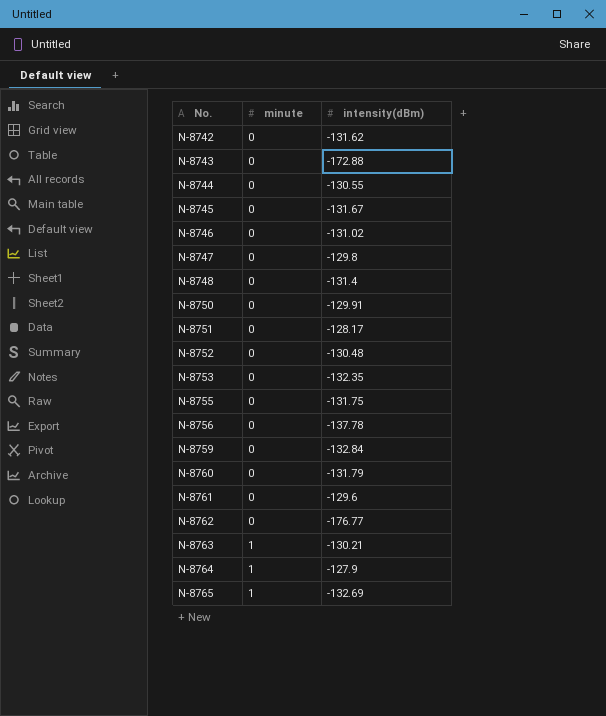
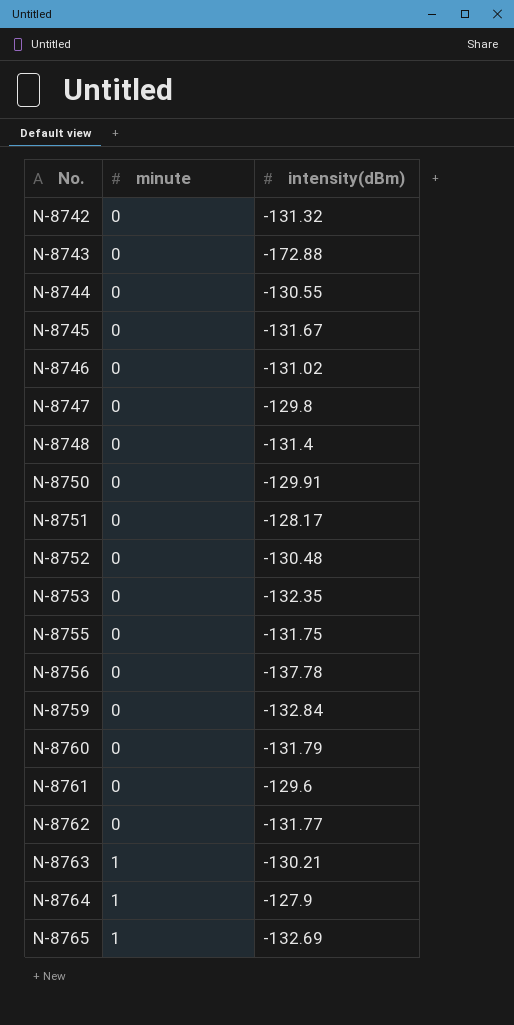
N-8742 | intensity(dBm): -131.62 -> -131.32
N-8762 | intensity(dBm): -176.77 -> -131.77

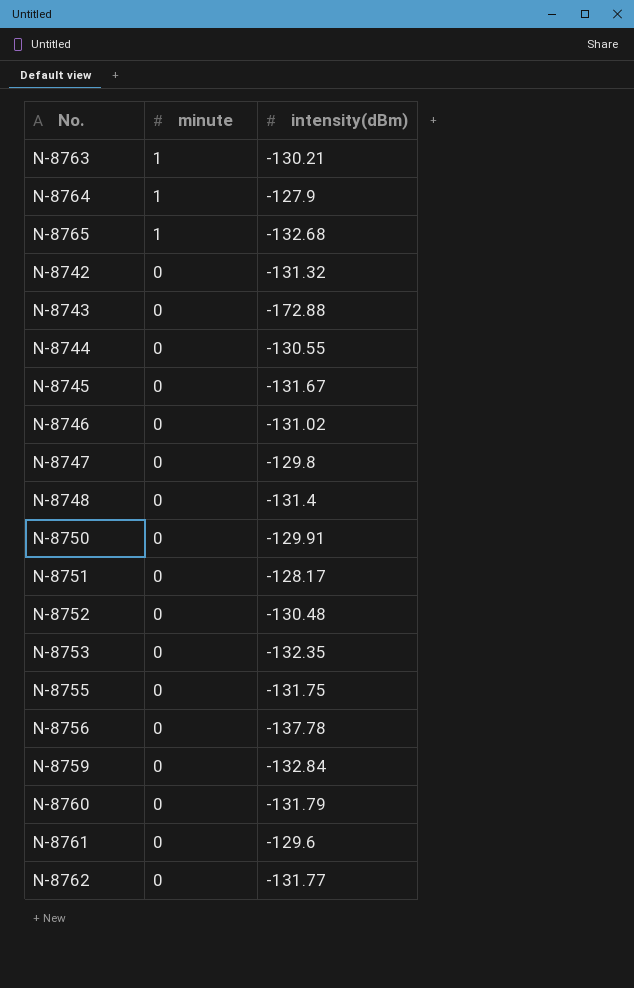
row order: No. ascending -> minute descending
N-8765 | intensity(dBm): -132.69 -> -132.68

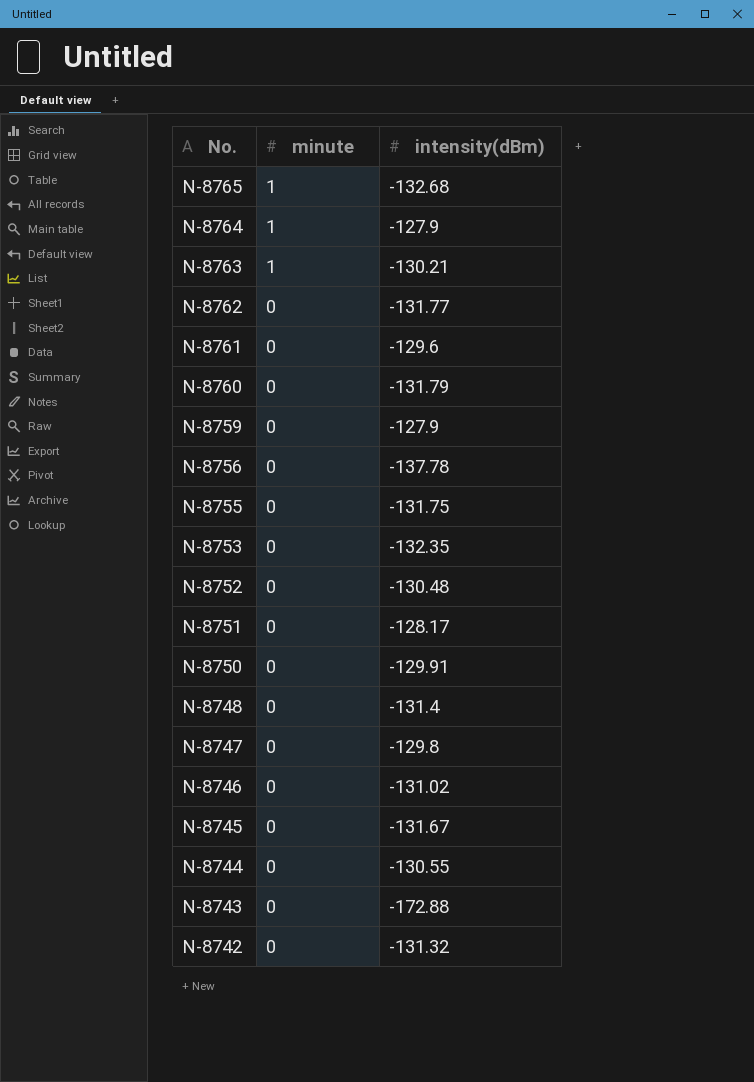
row order: minute descending -> No. descending
N-8759 | intensity(dBm): -132.84 -> -127.9

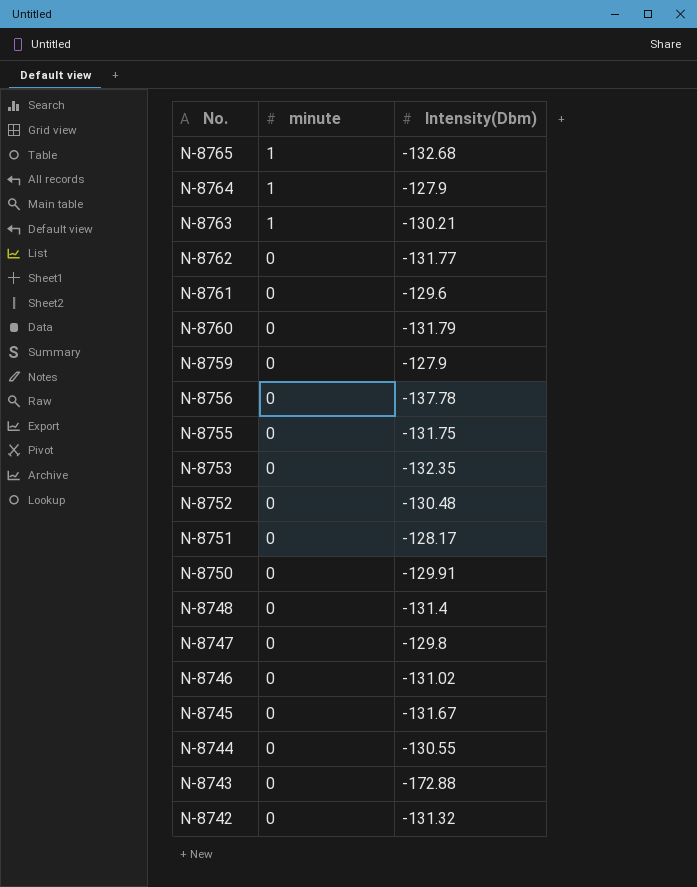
column name: intensity(dBm) -> Intensity(Dbm)

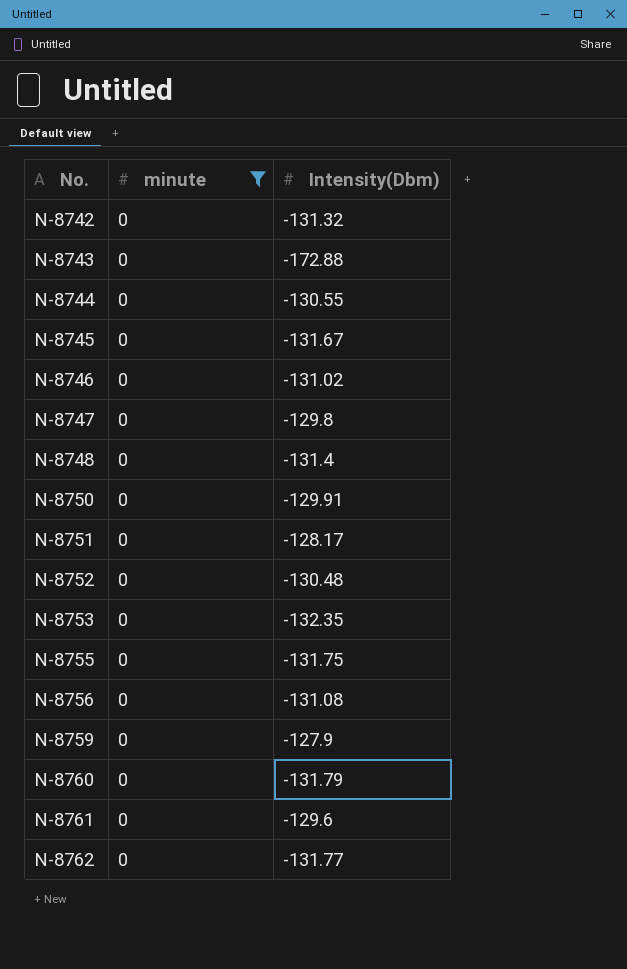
filter: none -> minute = 0
row order: No. descending -> No. ascending
N-8756 | Intensity(Dbm): -137.78 -> -131.08

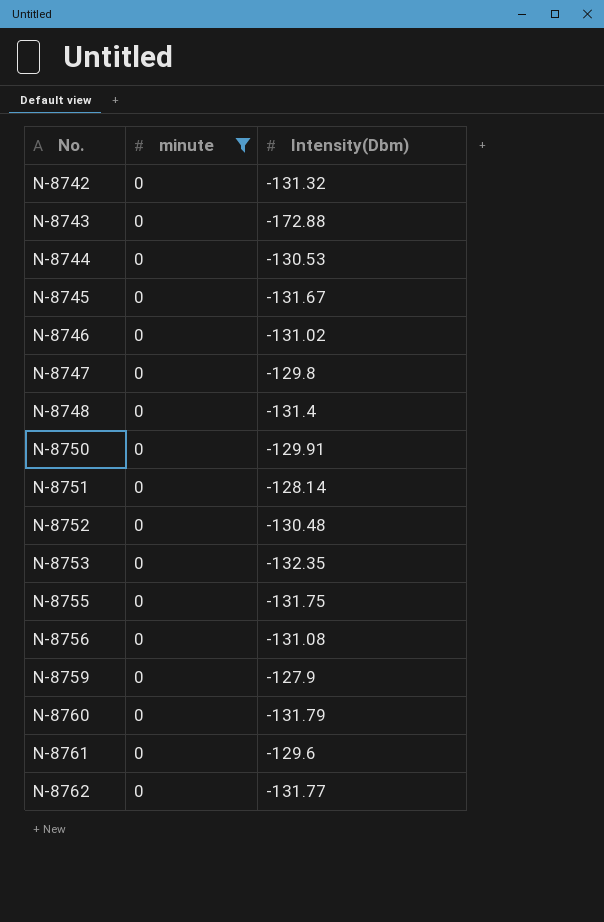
N-8744 | Intensity(Dbm): -130.55 -> -130.53
N-8751 | Intensity(Dbm): -128.17 -> -128.14

